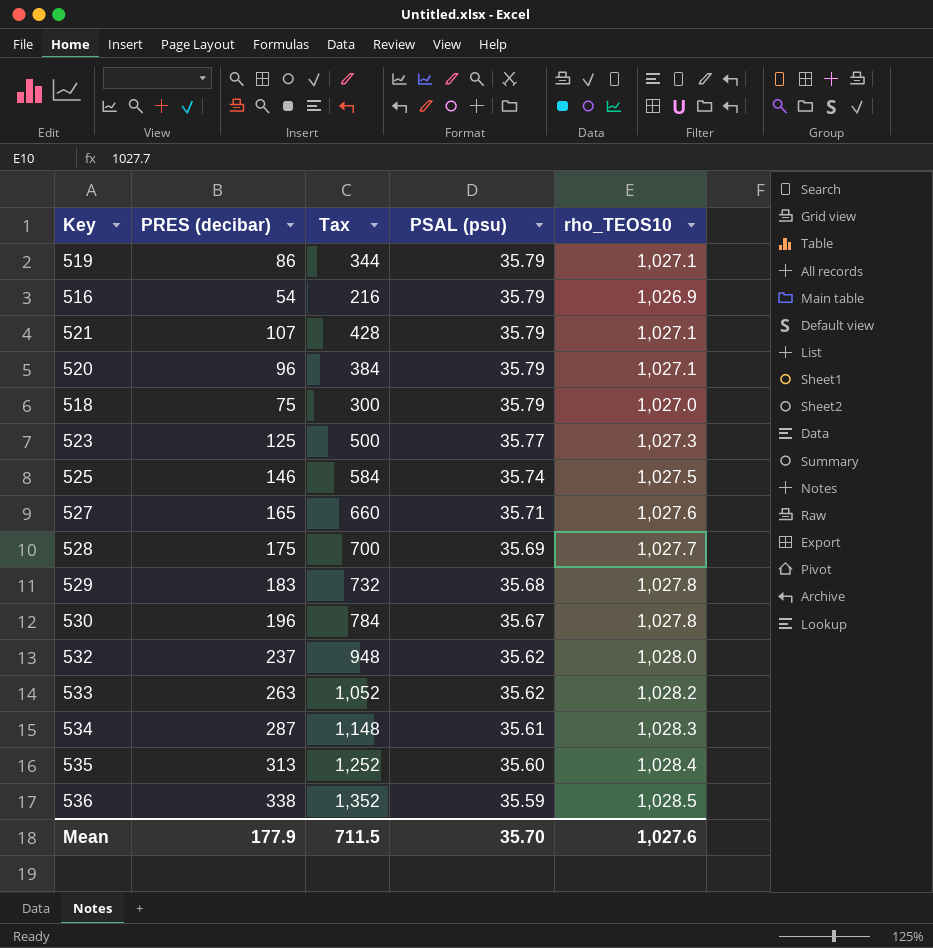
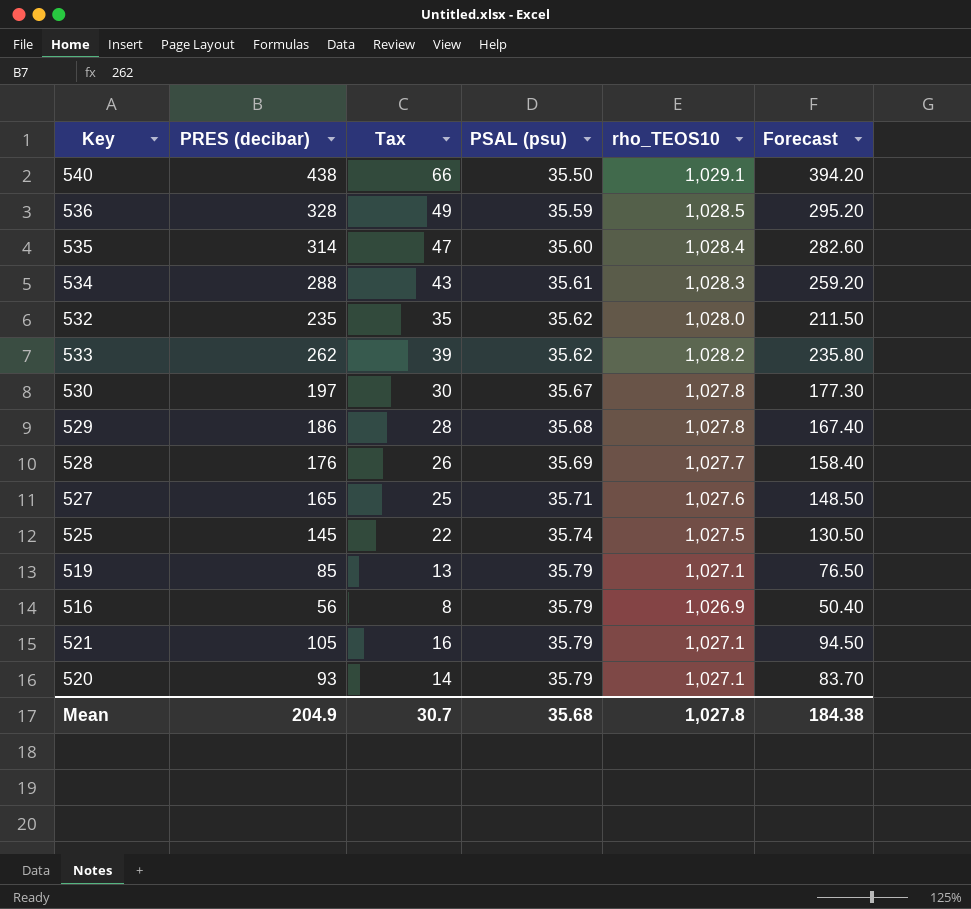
row order: PSAL (psu) descending -> PSAL (psu) ascending
column Tax | formula: [PRES (decibar)] * 4 -> [PRES (decibar)] * 0.15
column Forecast | formula: none -> [PRES (decibar)] * 0.9
row 518: 75 | 300 | 35.79 | 1,027.0 -> none
row 523: 125 | 500 | 35.77 | 1,027.3 -> none
row 540: none -> 438 | 66 | 35.50 | 1,029.1 | 394.20
536 | PRES (decibar): 338 -> 328
535 | PRES (decibar): 313 -> 314
534 | PRES (decibar): 287 -> 288
532 | PRES (decibar): 237 -> 235
533 | PRES (decibar): 263 -> 262
530 | PRES (decibar): 196 -> 197
529 | PRES (decibar): 183 -> 186
528 | PRES (decibar): 175 -> 176
525 | PRES (decibar): 146 -> 145
519 | PRES (decibar): 86 -> 85
516 | PRES (decibar): 54 -> 56
521 | PRES (decibar): 107 -> 105
520 | PRES (decibar): 96 -> 93
Mean | PRES (decibar): 177.9 -> 204.9
Mean | Tax: 711.5 -> 30.7
Mean | PSAL (psu): 35.70 -> 35.68
Mean | rho_TEOS10: 1,027.6 -> 1,027.8

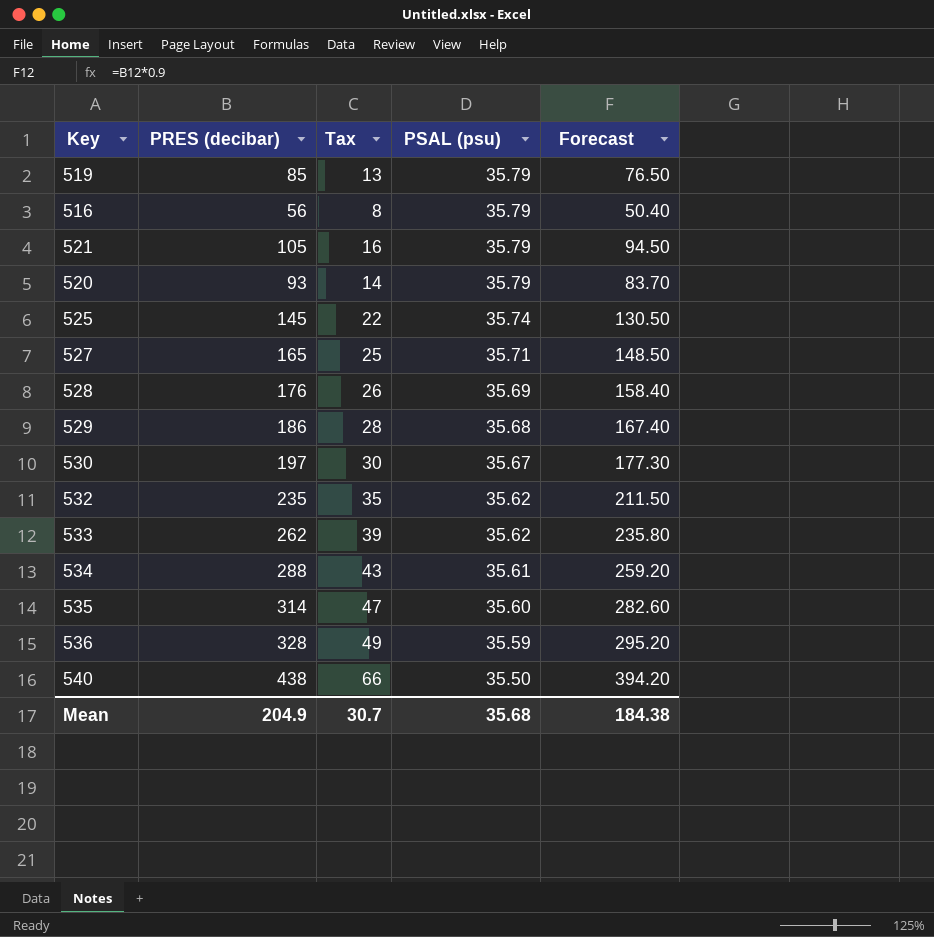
row order: PSAL (psu) ascending -> PSAL (psu) descending
column rho_TEOS10 | position: 5 -> none

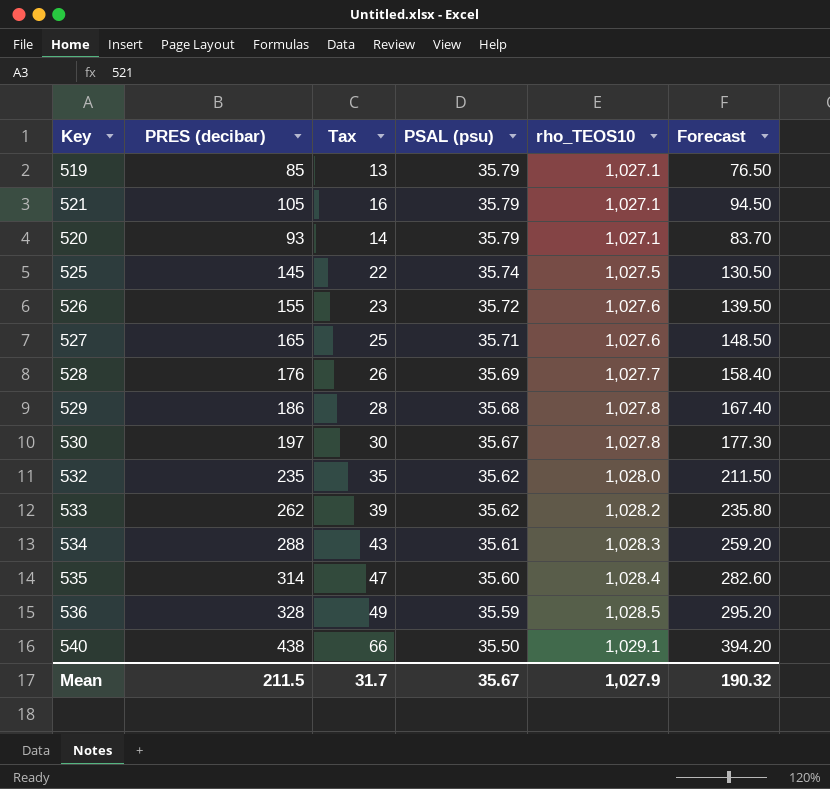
column rho_TEOS10 | position: none -> 5
row 516: 56 | 8 | 35.79 | 50.40 -> none
row 526: none -> 155 | 23 | 35.72 | 1,027.6 | 139.50
Mean | PRES (decibar): 204.9 -> 211.5
Mean | Tax: 30.7 -> 31.7
Mean | PSAL (psu): 35.68 -> 35.67
Mean | Forecast: 184.38 -> 190.32

